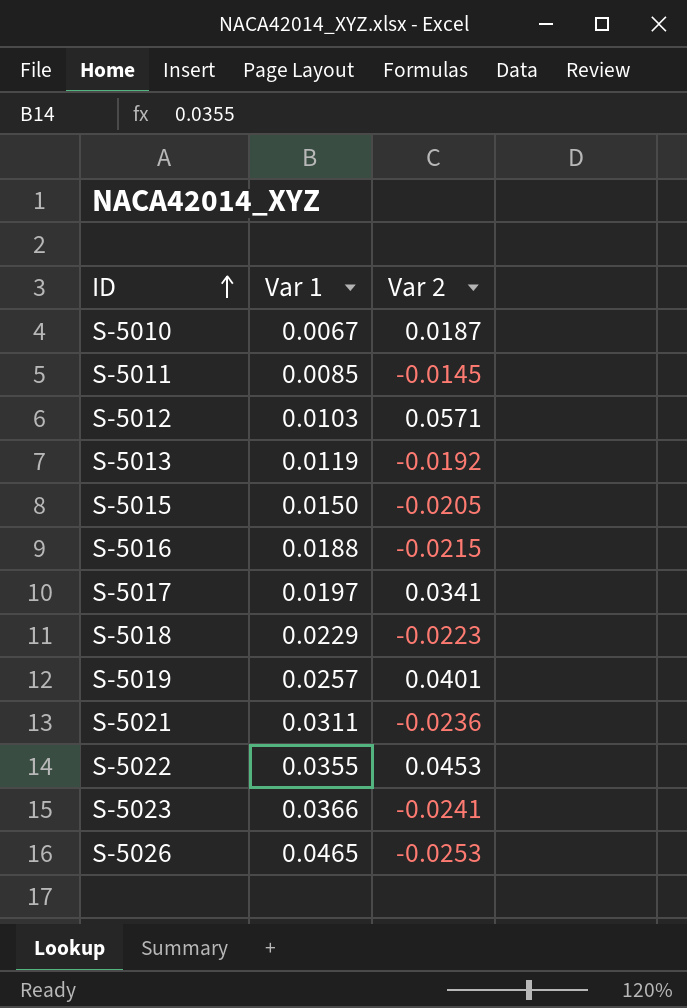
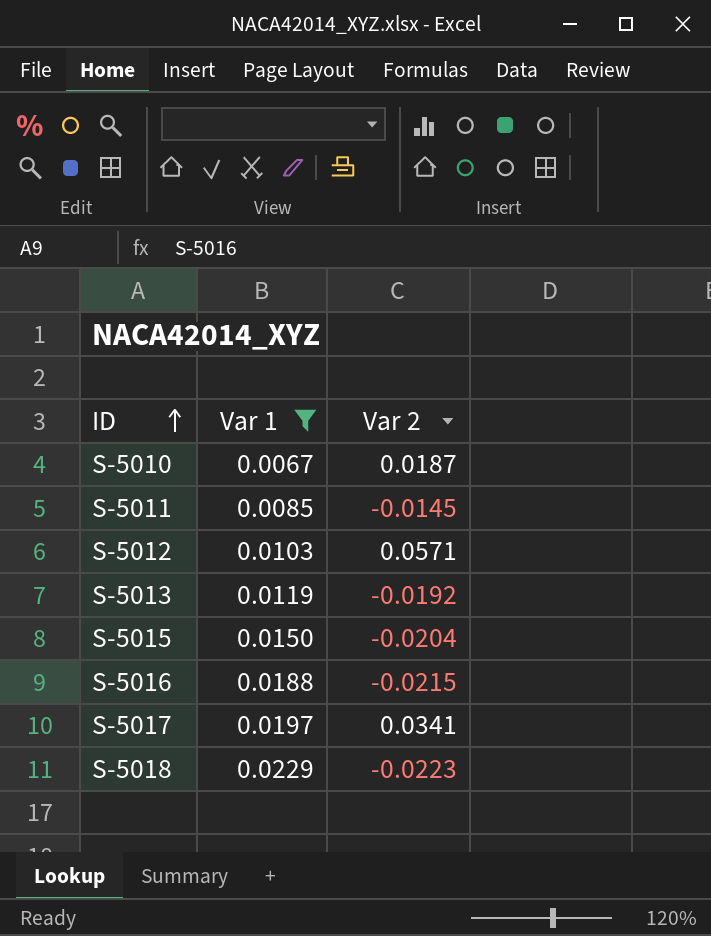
filter: none -> Var 1 <= 0.0229
S-5015 | Var 2: -0.0205 -> -0.0204

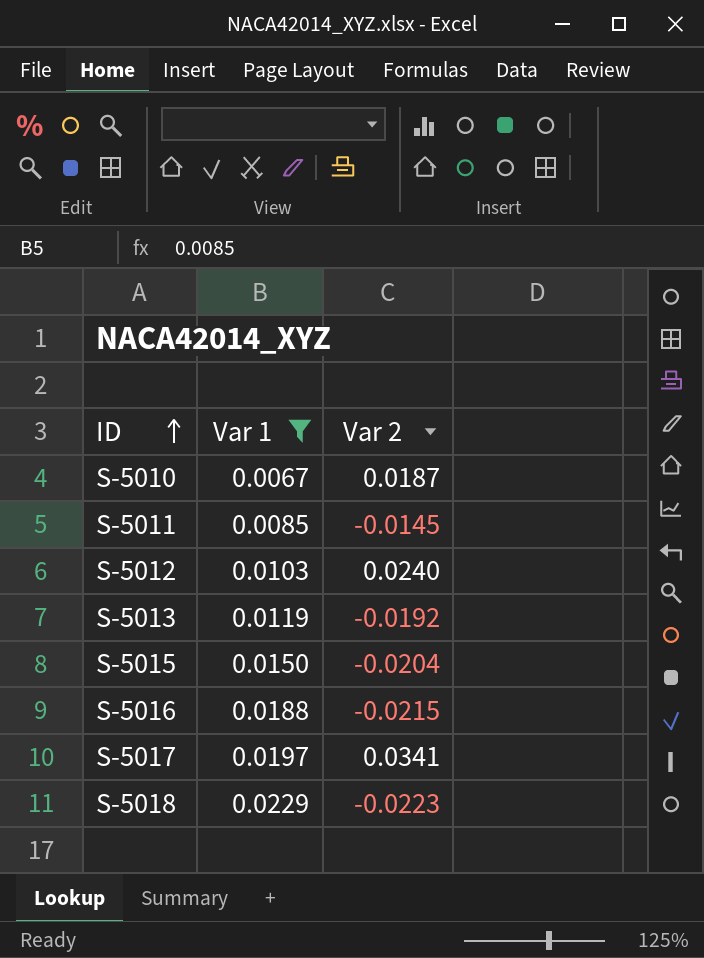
S-5012 | Var 2: 0.0571 -> 0.0240

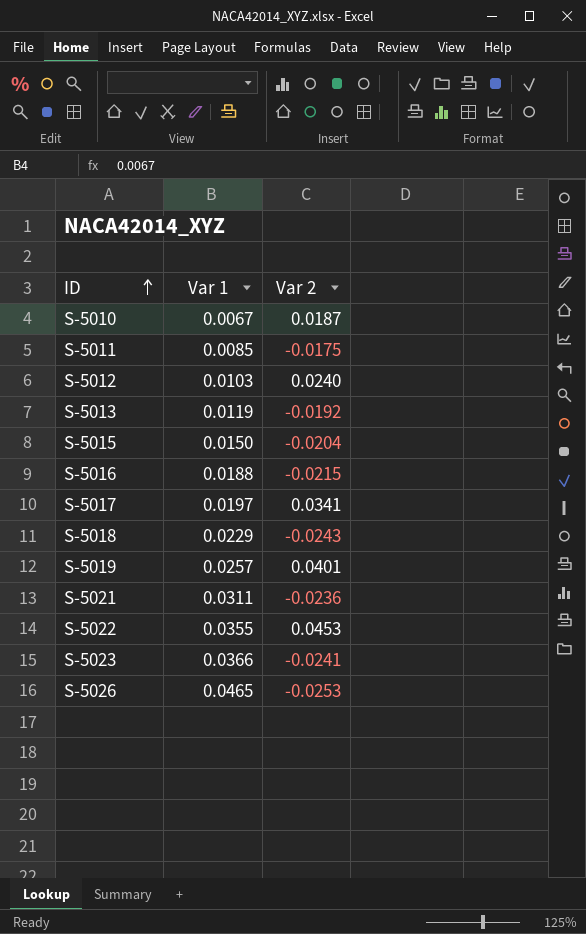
filter: Var 1 <= 0.0229 -> none
S-5011 | Var 2: -0.0145 -> -0.0175
S-5018 | Var 2: -0.0223 -> -0.0243

